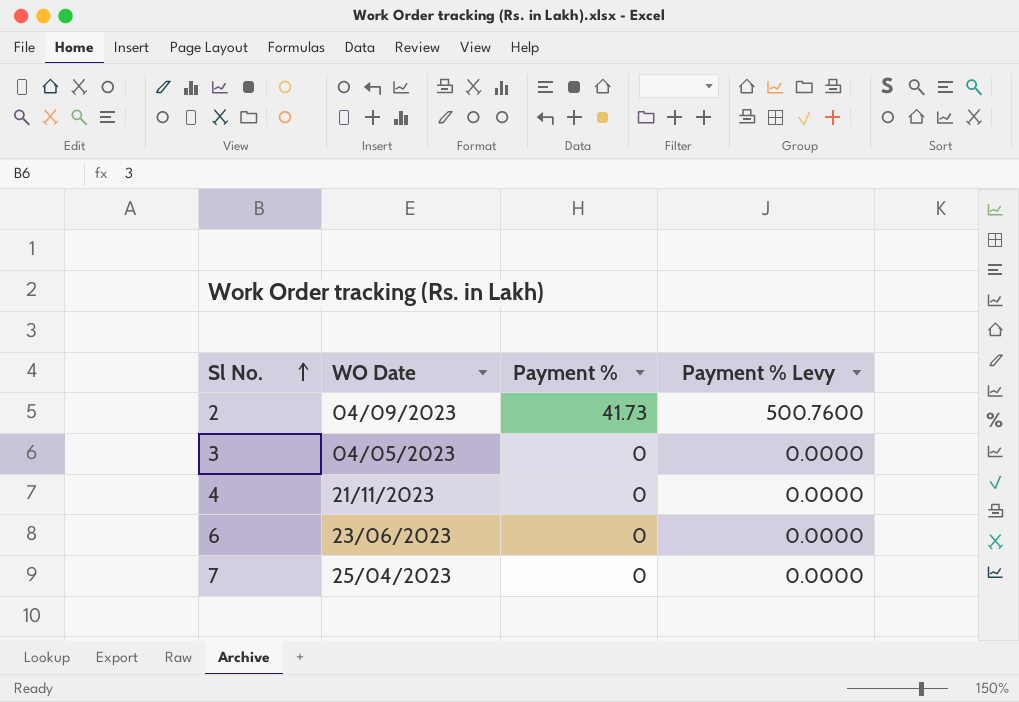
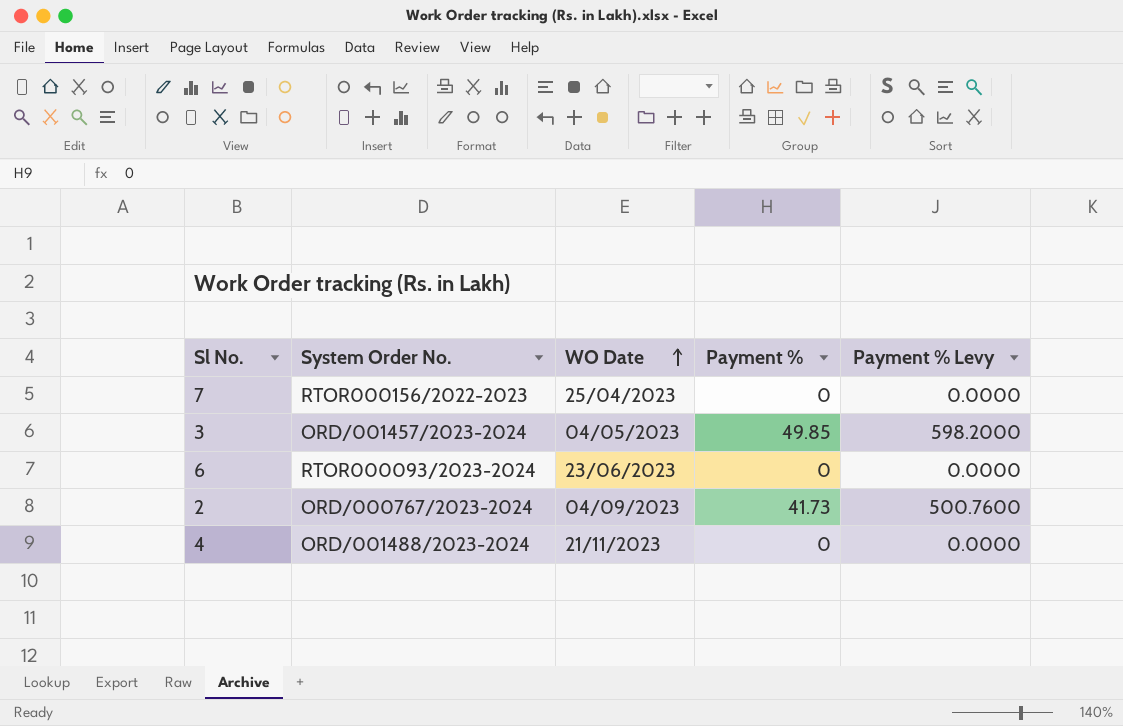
row order: Sl No. ascending -> WO Date ascending
column System Order No. | position: none -> 2
3 | Payment %: 0 -> 49.85
3 | Payment % Levy: 0.0000 -> 598.2000

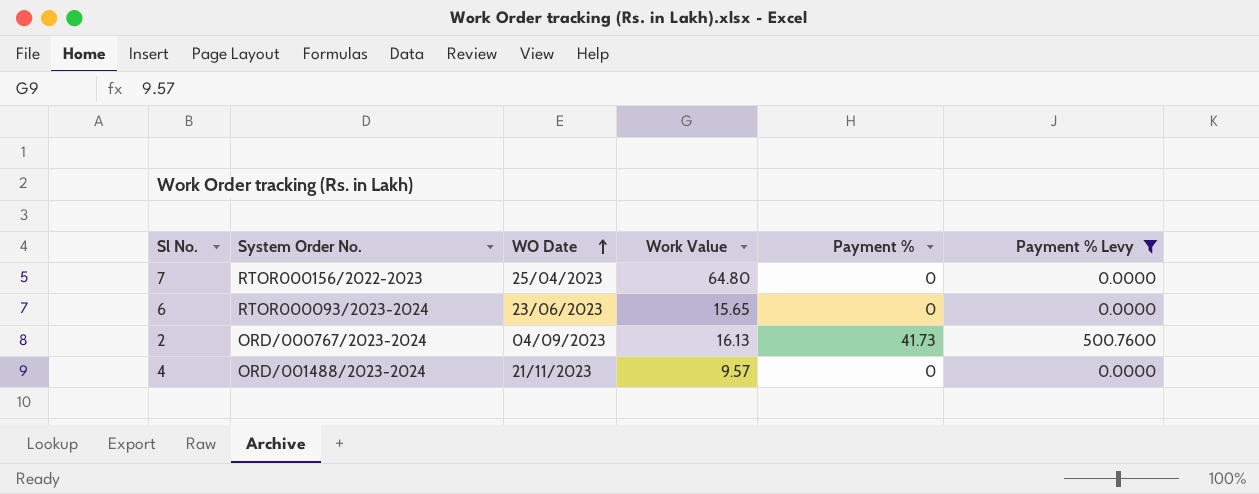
filter: none -> Payment % Levy != 598.2000
column Work Value | position: none -> 4

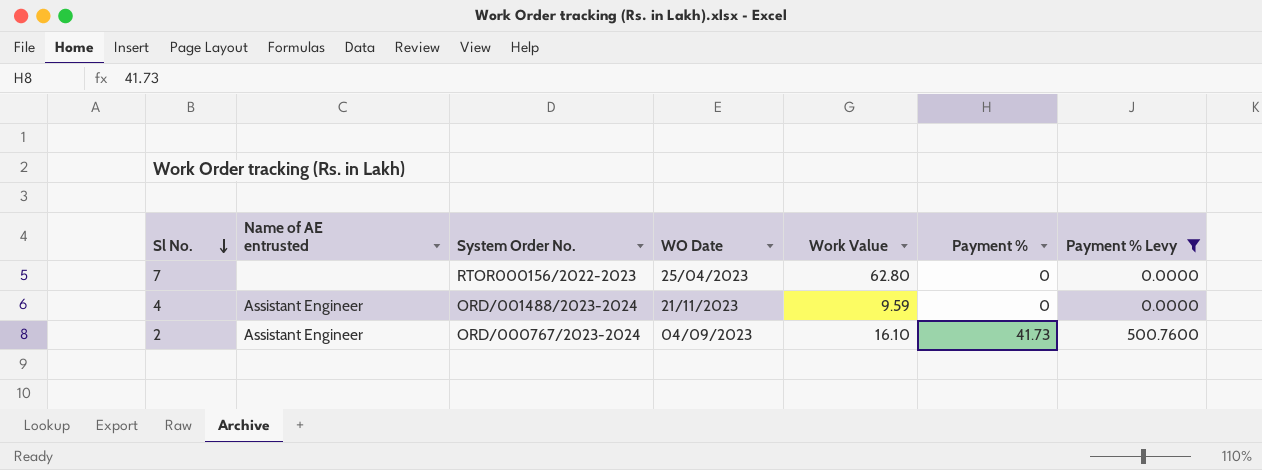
row order: WO Date ascending -> Sl No. descending
column Name of AE entrusted | position: none -> 2
row 6: RTOR000093/2023-2024 | 23/06/2023 | 15.65 | 0 | 0.0000 -> none
7 | Work Value: 64.80 -> 62.80
4 | Work Value: 9.57 -> 9.59
2 | Work Value: 16.13 -> 16.10

